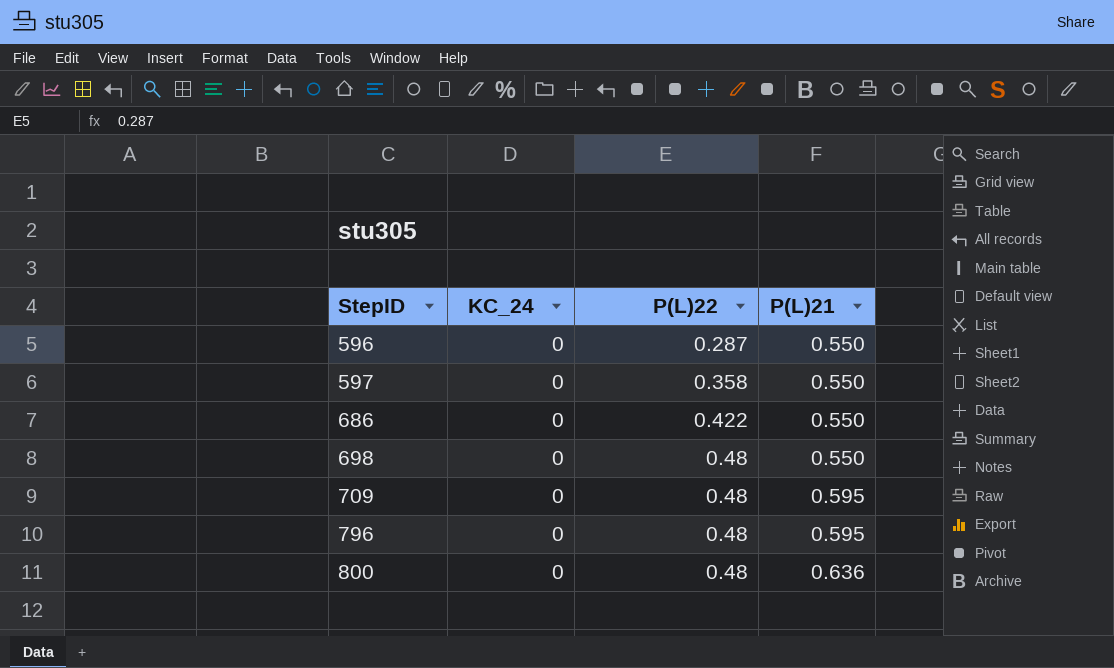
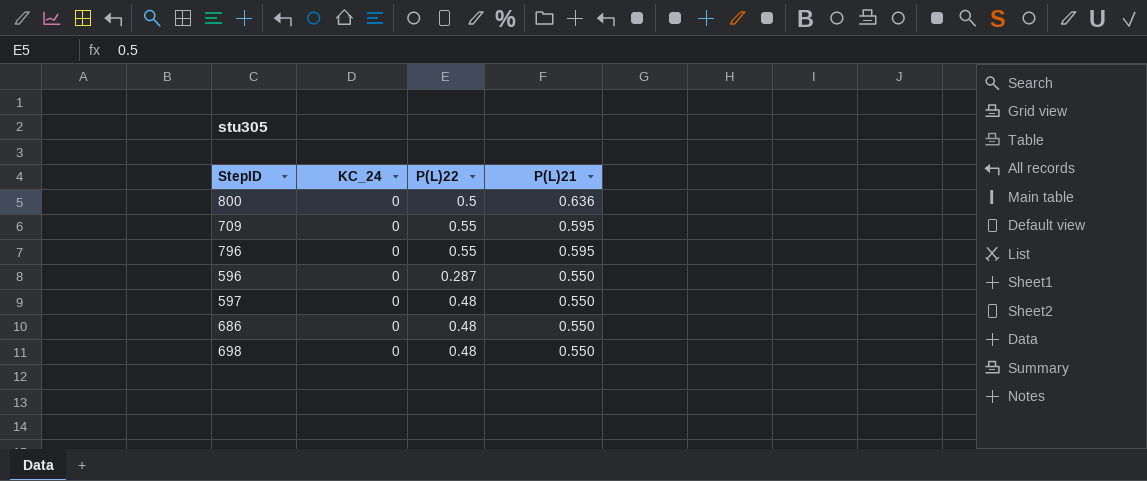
row order: StepID ascending -> P(L)21 descending
800 | P(L)22: 0.48 -> 0.5
709 | P(L)22: 0.48 -> 0.55
796 | P(L)22: 0.48 -> 0.55
597 | P(L)22: 0.358 -> 0.48
686 | P(L)22: 0.422 -> 0.48

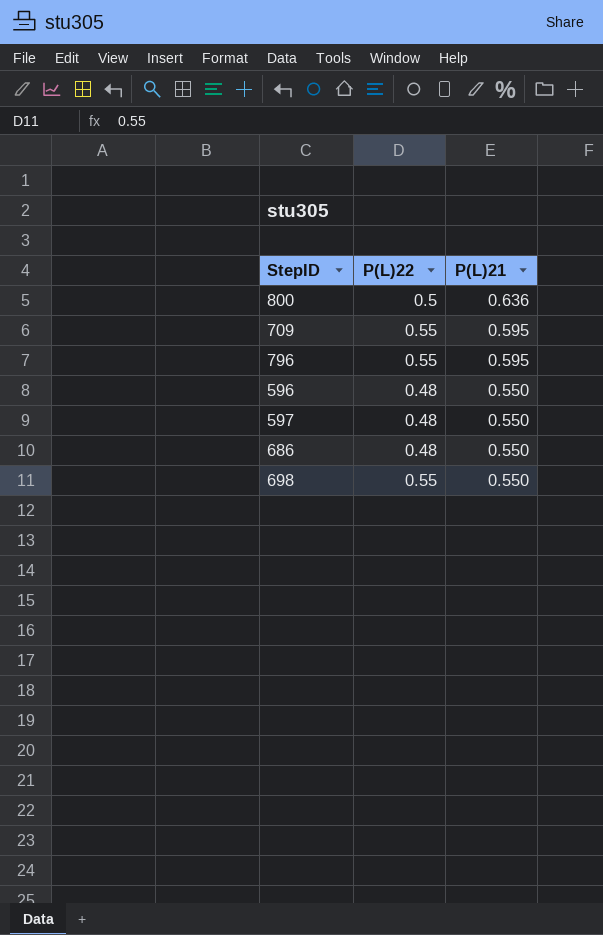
column KC_24 | position: 2 -> none
596 | P(L)22: 0.287 -> 0.48
698 | P(L)22: 0.48 -> 0.55

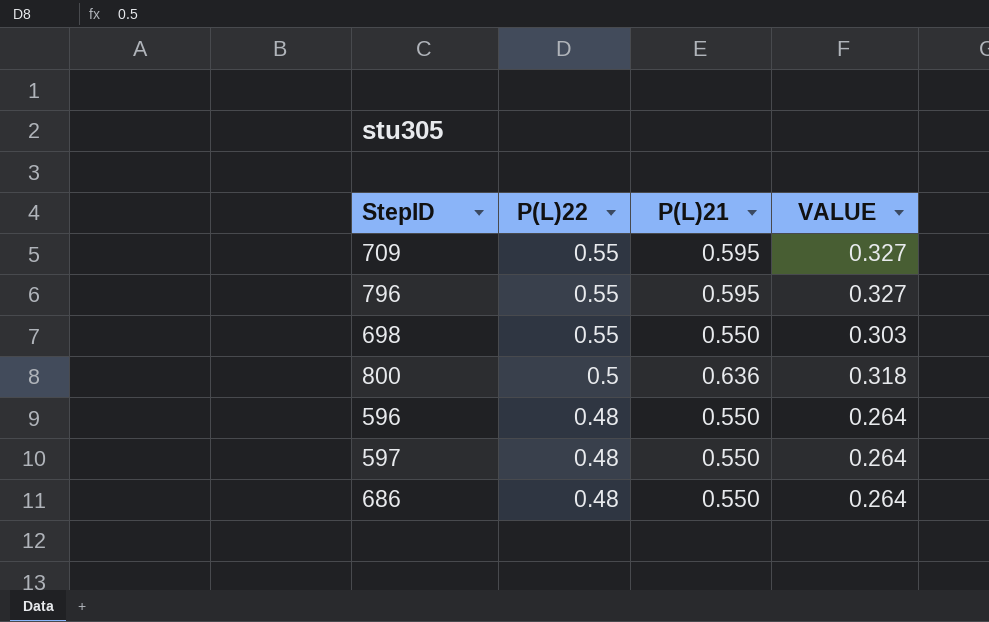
row order: P(L)21 descending -> P(L)22 descending
column VALUE | formula: none -> [P(L)22] * [P(L)21]

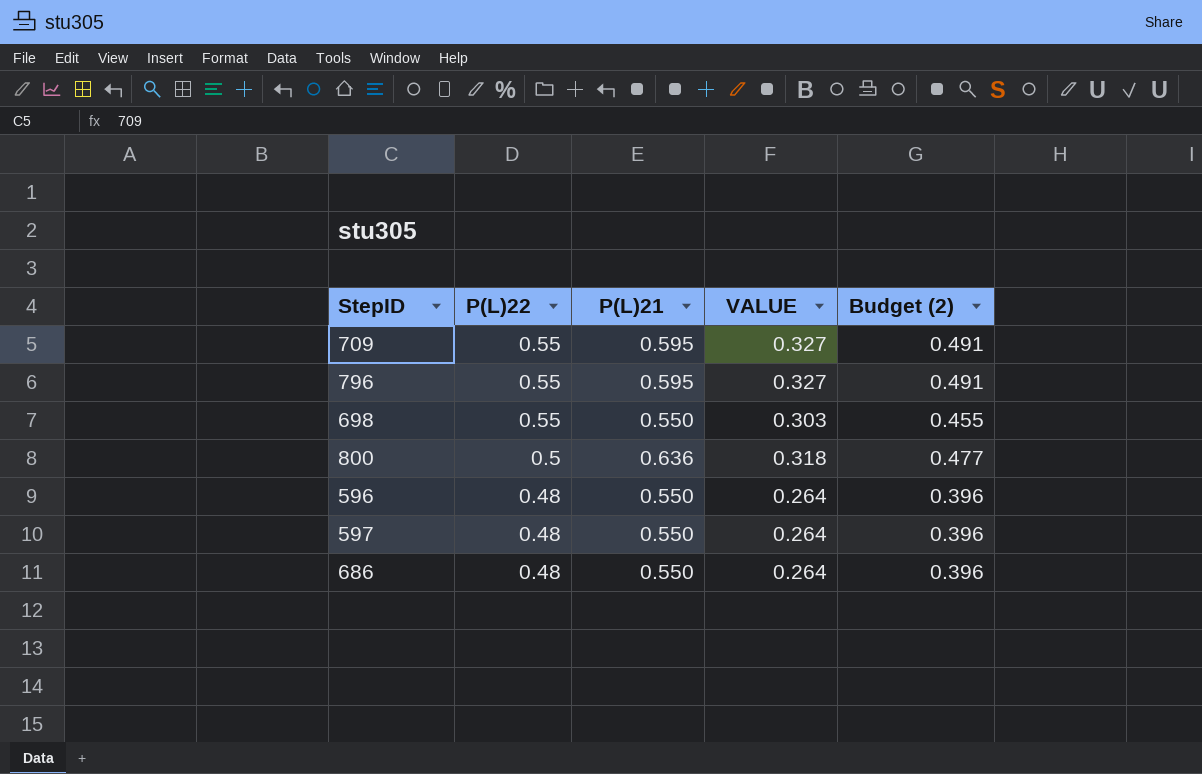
column Budget (2) | formula: none -> [VALUE] * 1.5

